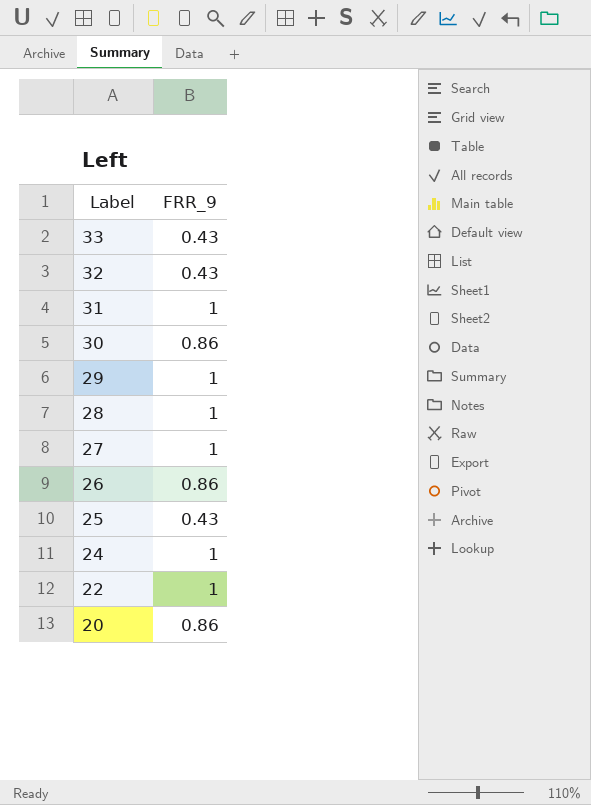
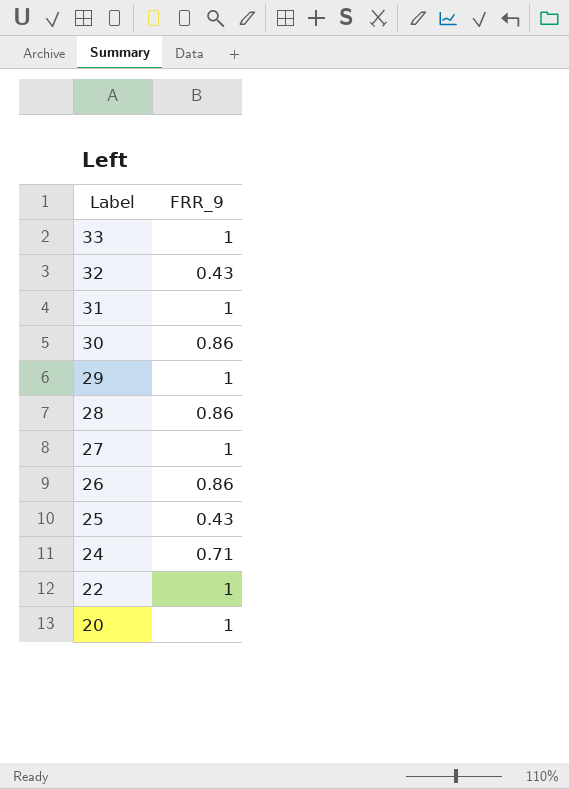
33 | FRR_9: 0.43 -> 1
28 | FRR_9: 1 -> 0.86
24 | FRR_9: 1 -> 0.71
20 | FRR_9: 0.86 -> 1

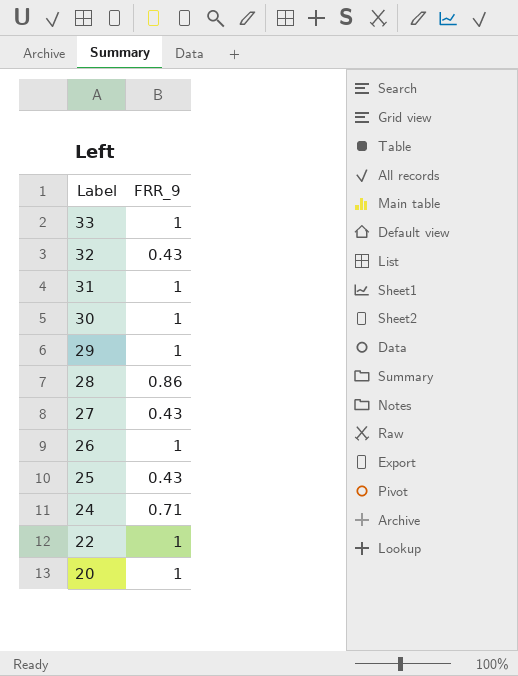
30 | FRR_9: 0.86 -> 1
27 | FRR_9: 1 -> 0.43
26 | FRR_9: 0.86 -> 1

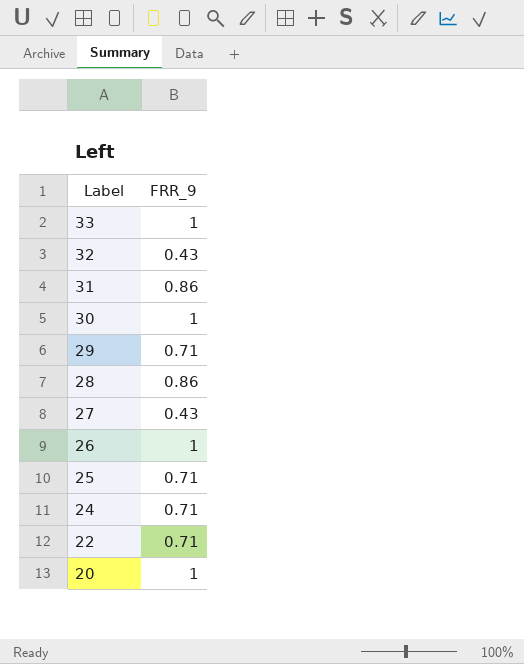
31 | FRR_9: 1 -> 0.86
29 | FRR_9: 1 -> 0.71
25 | FRR_9: 0.43 -> 0.71
22 | FRR_9: 1 -> 0.71

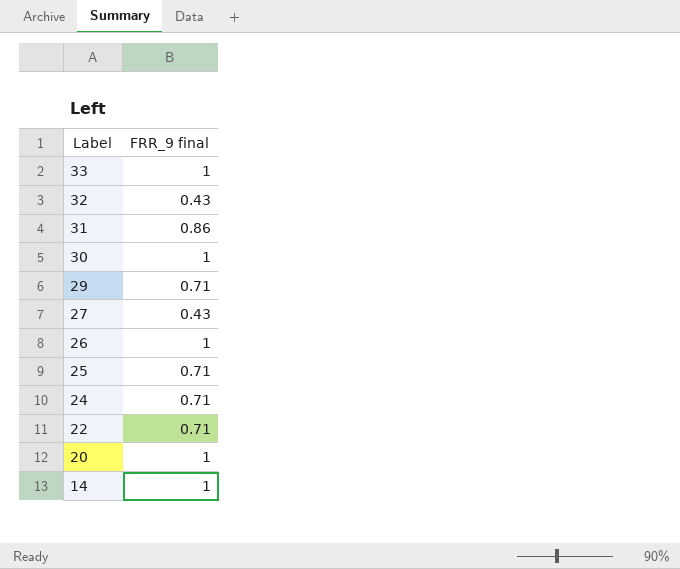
column name: FRR_9 -> FRR_9 final
row 28: 0.86 -> none
row 14: none -> 1

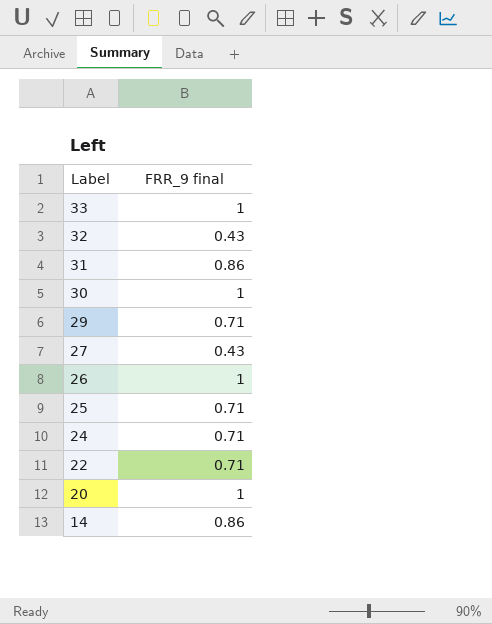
14 | FRR_9 final: 1 -> 0.86

